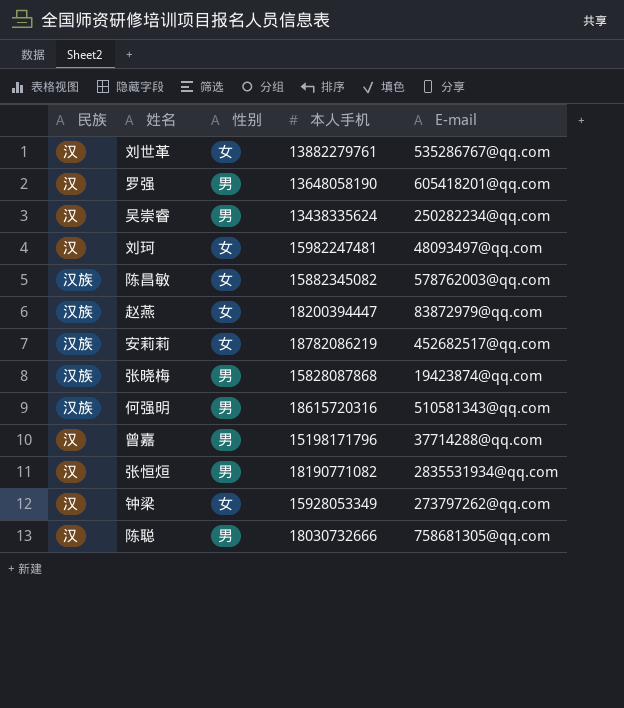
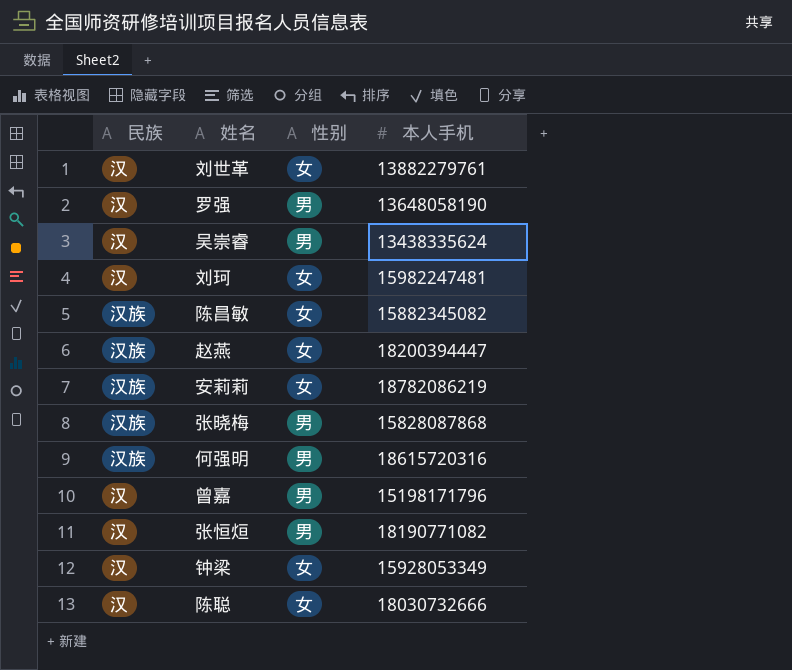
column E-mail | position: 5 -> none
陈聪 | 性别: 男 -> 女

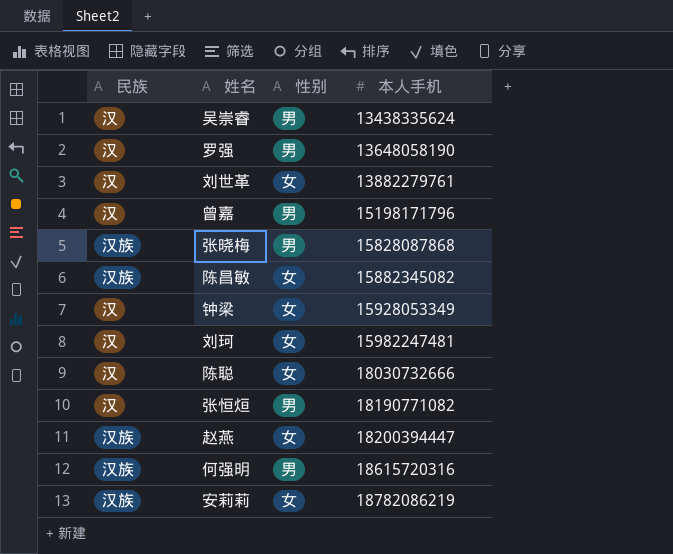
row order: none -> 本人手机 ascending

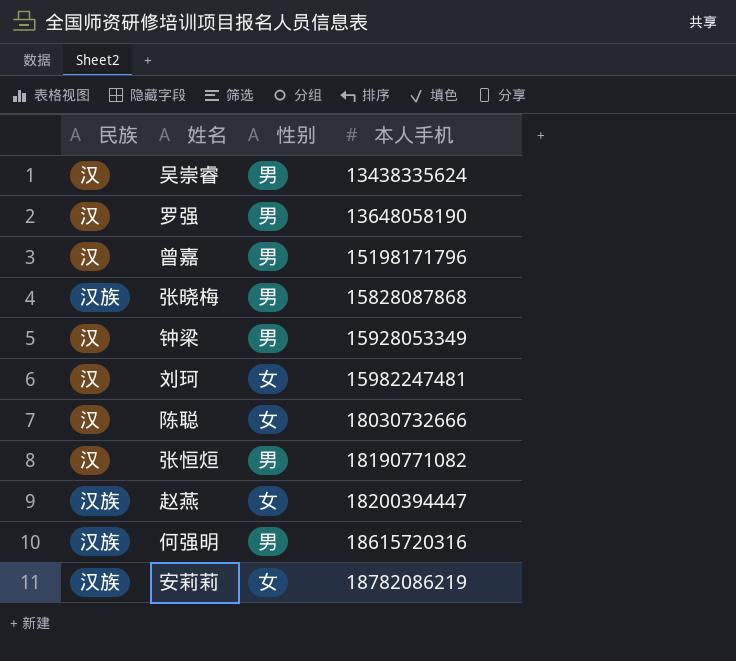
row 刘世革: 汉 | 女 | 13882279761 -> none
row 陈昌敏: 汉族 | 女 | 15882345082 -> none
钟梁 | 性别: 女 -> 男

